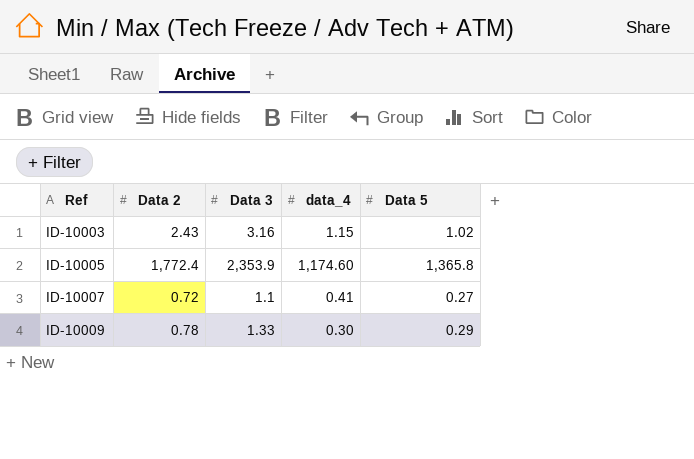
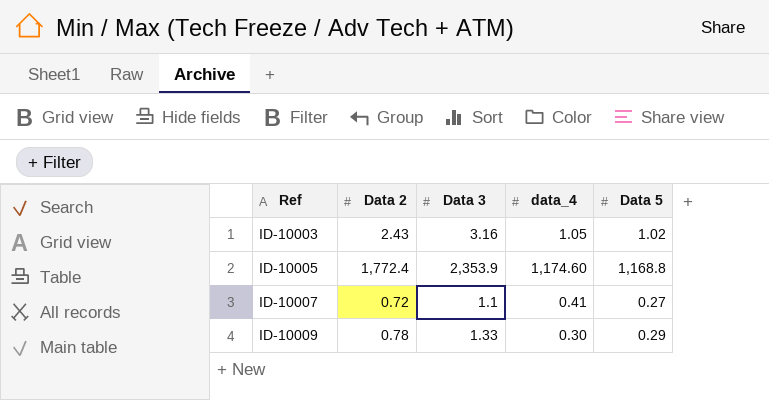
ID-10003 | data_4: 1.15 -> 1.05
ID-10005 | Data 5: 1,365.8 -> 1,168.8

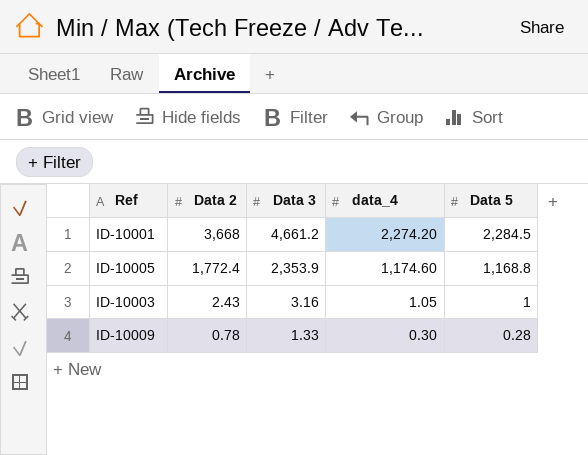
row order: Ref ascending -> Data 2 descending
row ID-10007: 0.72 | 1.1 | 0.41 | 0.27 -> none
row ID-10001: none -> 3,668 | 4,661.2 | 2,274.20 | 2,284.5
ID-10003 | Data 5: 1.02 -> 1
ID-10009 | Data 5: 0.29 -> 0.28

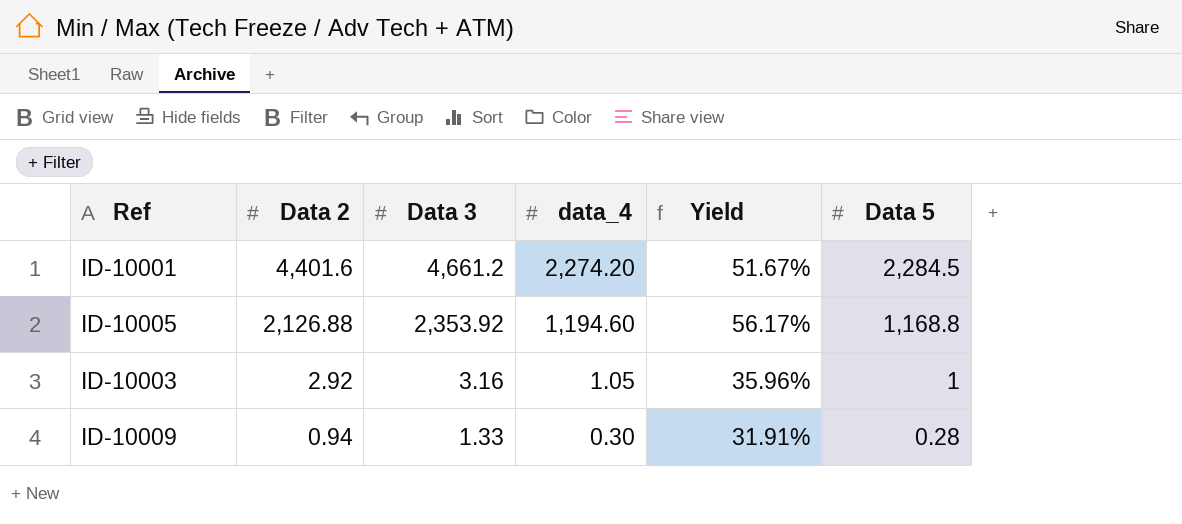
column Yield | formula: none -> [data_4] / [Data 2]
ID-10001 | Data 2: 3,668 -> 4,401.6
ID-10005 | Data 2: 1,772.4 -> 2,126.88
ID-10005 | Data 3: 2,353.9 -> 2,353.92
ID-10005 | data_4: 1,174.60 -> 1,194.60
ID-10003 | Data 2: 2.43 -> 2.92
ID-10009 | Data 2: 0.78 -> 0.94

